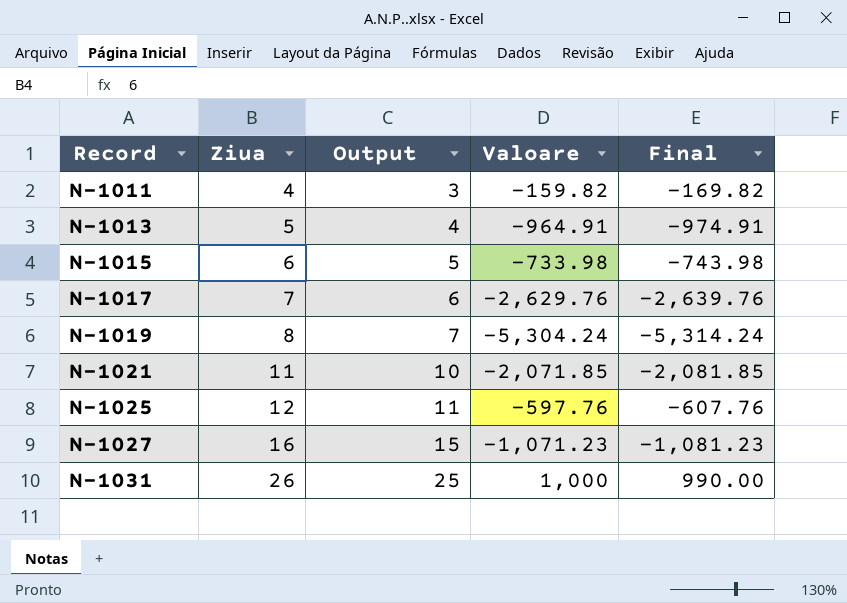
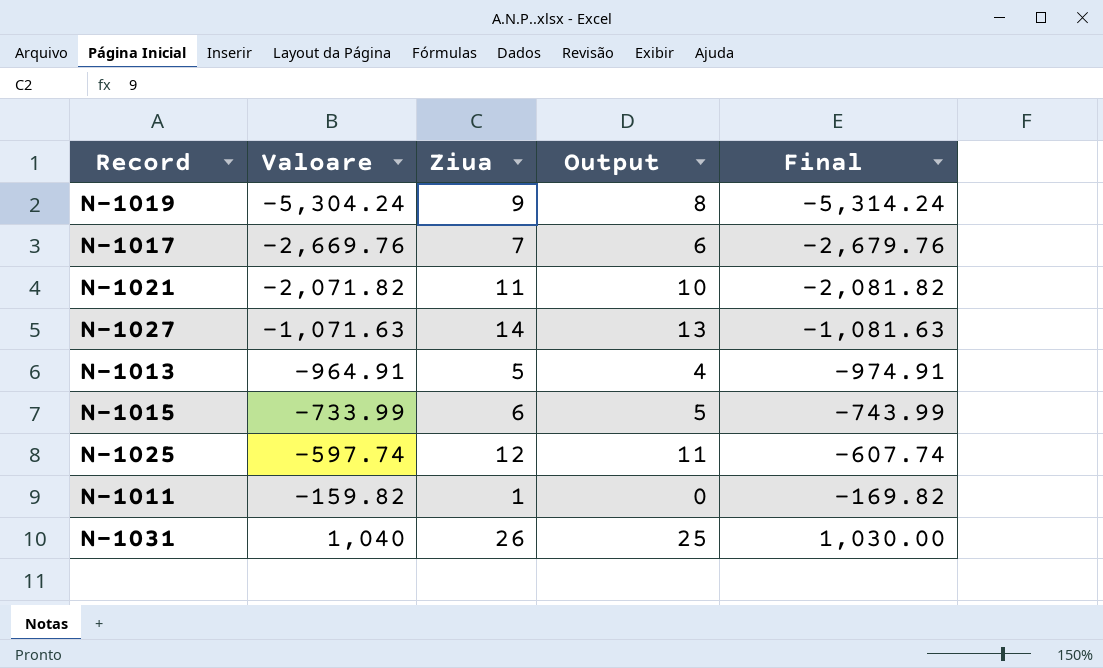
row order: Record ascending -> Valoare ascending
column Valoare | position: 4 -> 2
N-1019 | Ziua: 8 -> 9
N-1019 | Output: 7 -> 8
N-1017 | Valoare: -2,629.76 -> -2,669.76
N-1017 | Final: -2,639.76 -> -2,679.76
N-1021 | Valoare: -2,071.85 -> -2,071.82
N-1021 | Final: -2,081.85 -> -2,081.82
N-1027 | Valoare: -1,071.23 -> -1,071.63
N-1027 | Ziua: 16 -> 14
N-1027 | Output: 15 -> 13
N-1027 | Final: -1,081.23 -> -1,081.63
N-1015 | Valoare: -733.98 -> -733.99
N-1015 | Final: -743.98 -> -743.99
N-1025 | Valoare: -597.76 -> -597.74
N-1025 | Final: -607.76 -> -607.74
N-1011 | Ziua: 4 -> 1
N-1011 | Output: 3 -> 0
N-1031 | Valoare: 1,000 -> 1,040
N-1031 | Final: 990.00 -> 1,030.00

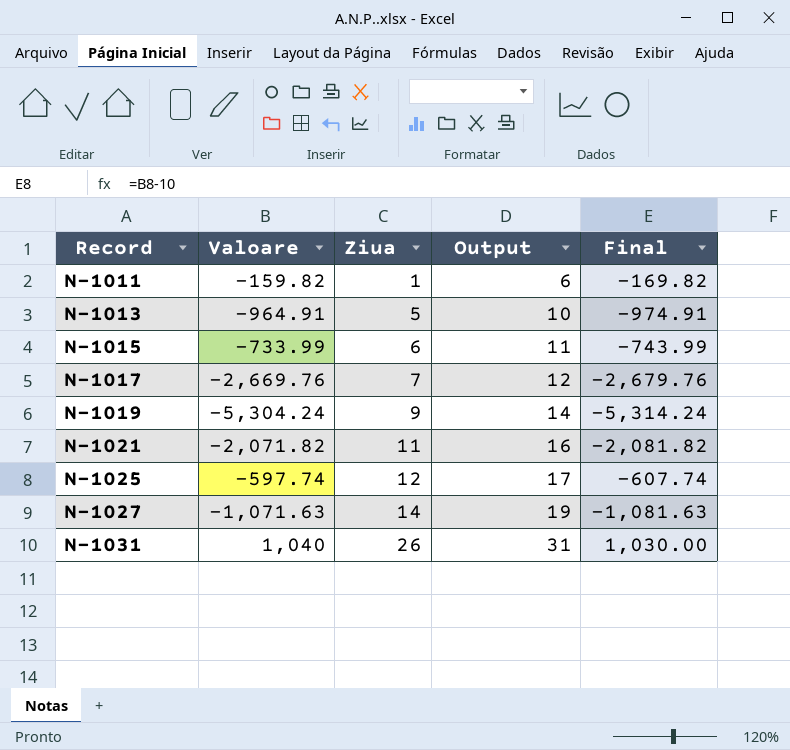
row order: Valoare ascending -> Record ascending
column Output | formula: [Ziua] - 1 -> [Ziua] + 5

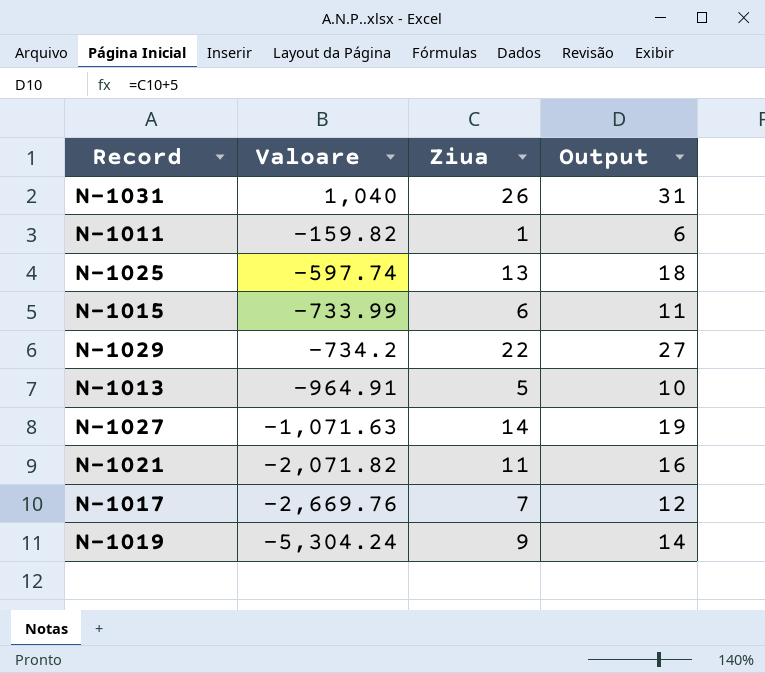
row order: Record ascending -> Valoare descending
column Final | formula: [Valoare] - 10 -> none
N-1025 | Ziua: 12 -> 13
N-1025 | Output: 17 -> 18
row N-1029: none -> -734.2 | 22 | 27

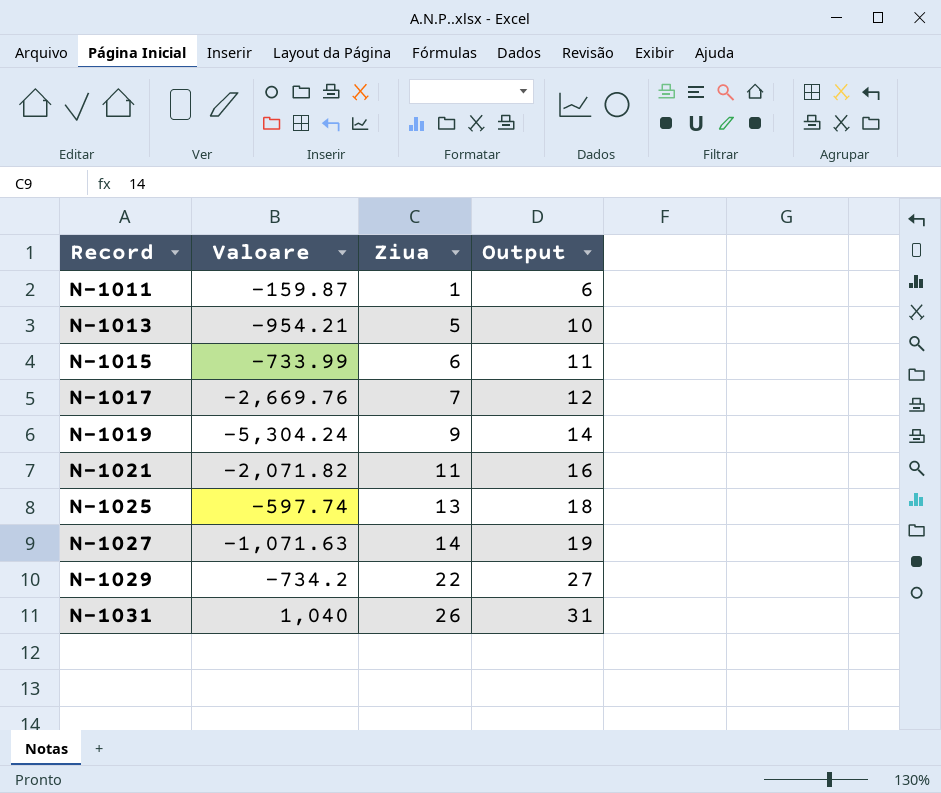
row order: Valoare descending -> Record ascending
N-1011 | Valoare: -159.82 -> -159.87
N-1013 | Valoare: -964.91 -> -954.21

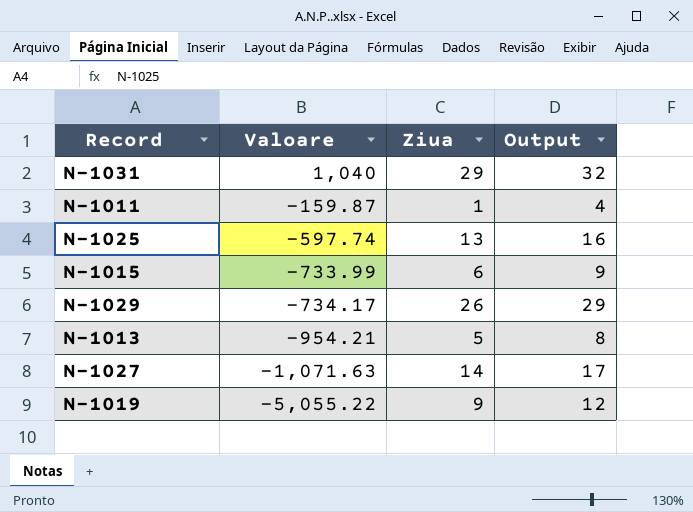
row order: Record ascending -> Valoare descending
column Output | formula: [Ziua] + 5 -> [Ziua] + 3
row N-1017: -2,669.76 | 7 | 12 -> none
row N-1021: -2,071.82 | 11 | 16 -> none
N-1031 | Ziua: 26 -> 29
N-1029 | Valoare: -734.2 -> -734.17
N-1029 | Ziua: 22 -> 26
N-1019 | Valoare: -5,304.24 -> -5,055.22

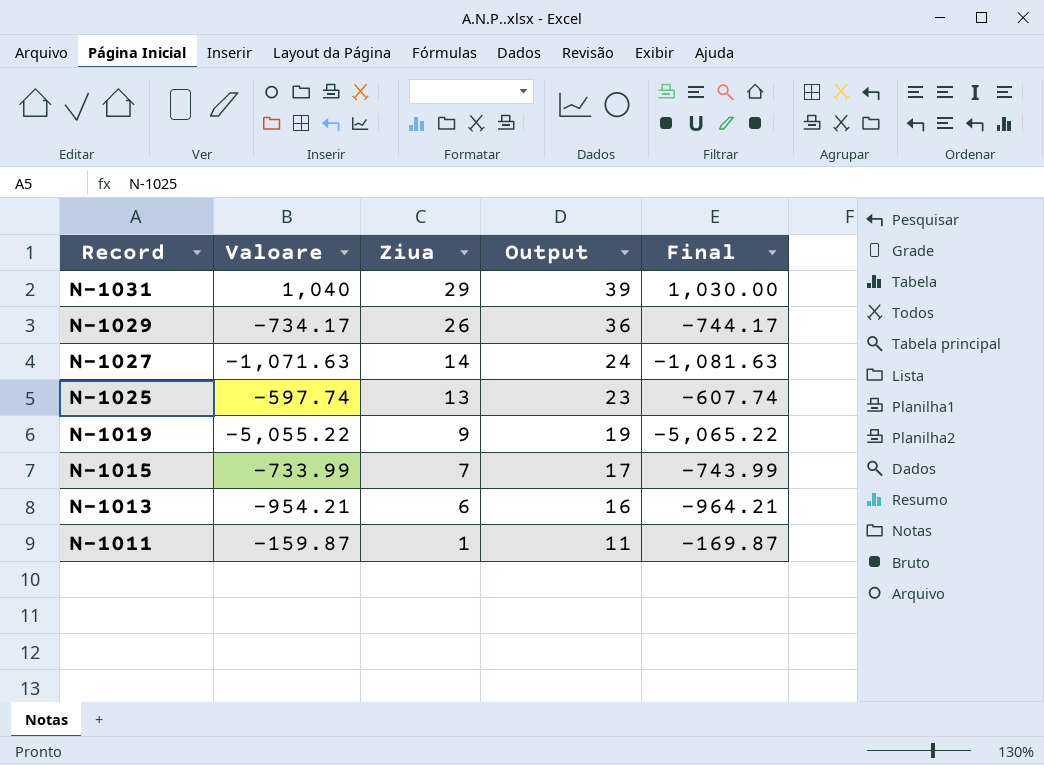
row order: Valoare descending -> Record descending
column Output | formula: [Ziua] + 3 -> [Ziua] + 10
column Final | formula: none -> [Valoare] - 10
N-1015 | Ziua: 6 -> 7
N-1013 | Ziua: 5 -> 6

